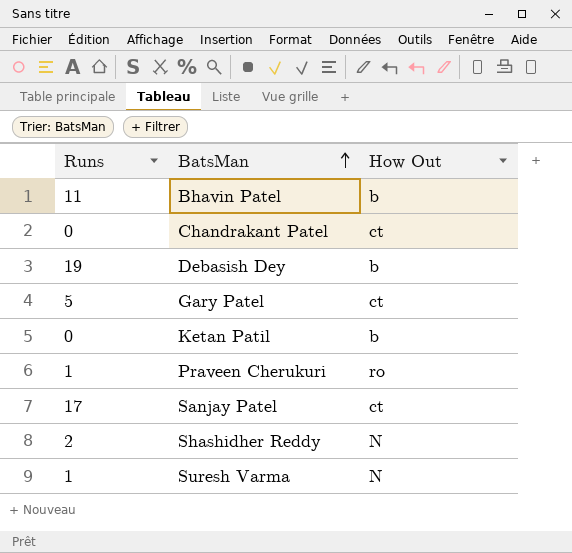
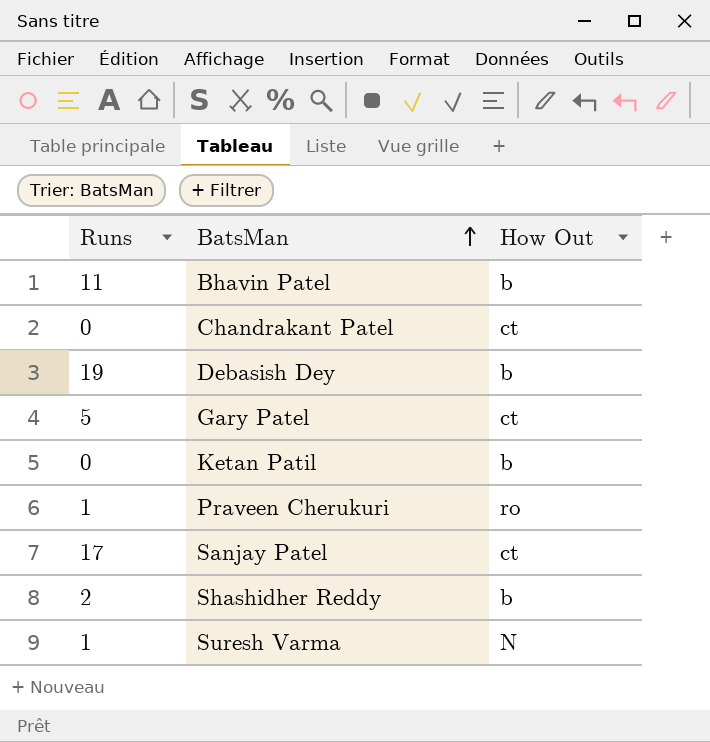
Shashidher Reddy | How Out: N -> b

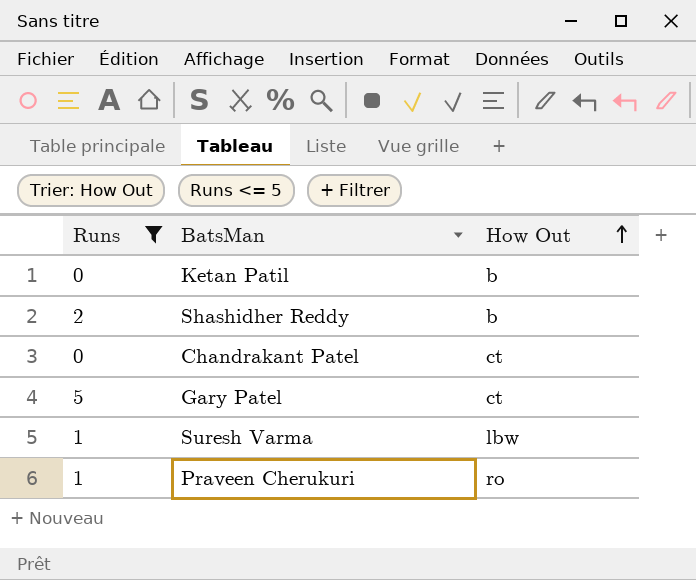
filter: none -> Runs <= 5
row order: BatsMan ascending -> How Out ascending
Suresh Varma | How Out: N -> lbw

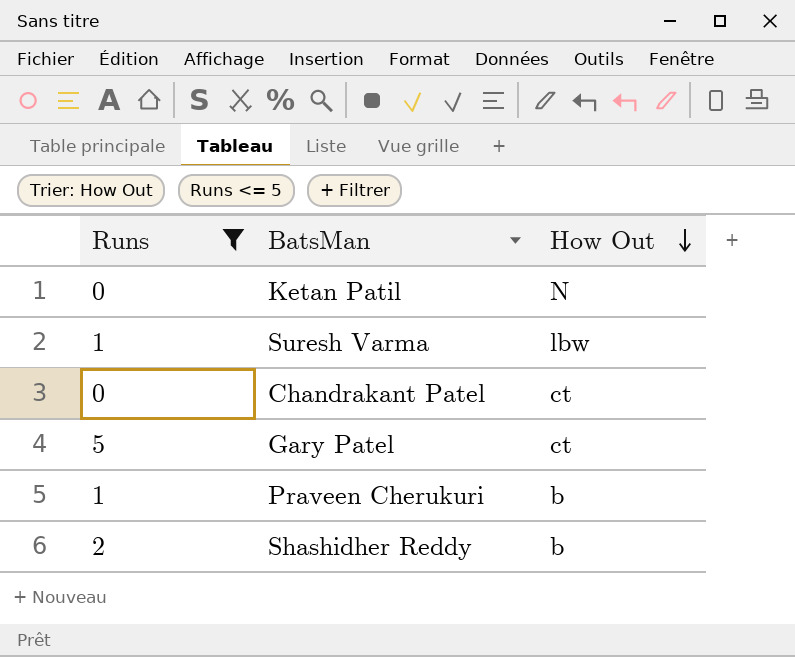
row order: How Out ascending -> How Out descending
Ketan Patil | How Out: b -> N
Praveen Cherukuri | How Out: ro -> b

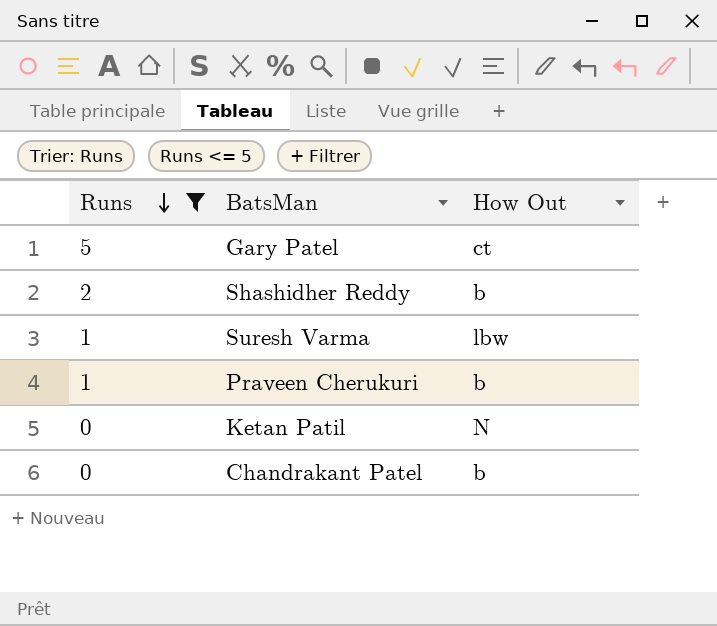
row order: How Out descending -> Runs descending
Chandrakant Patel | How Out: ct -> b

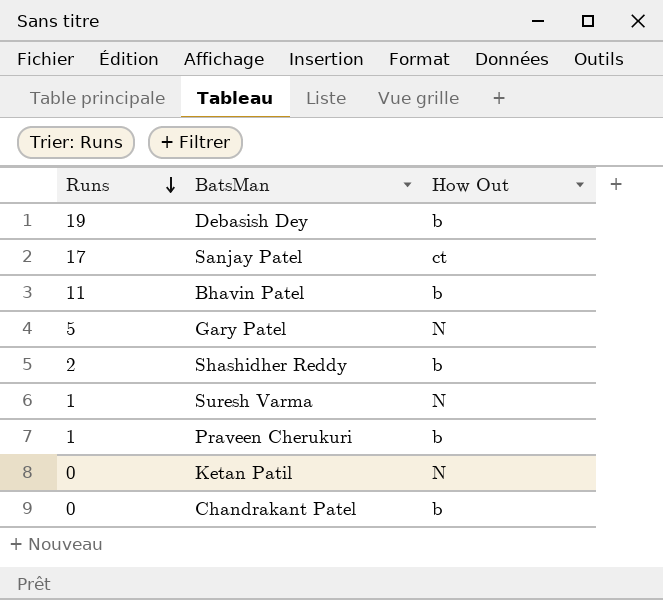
filter: Runs <= 5 -> none
Gary Patel | How Out: ct -> N
Suresh Varma | How Out: lbw -> N

